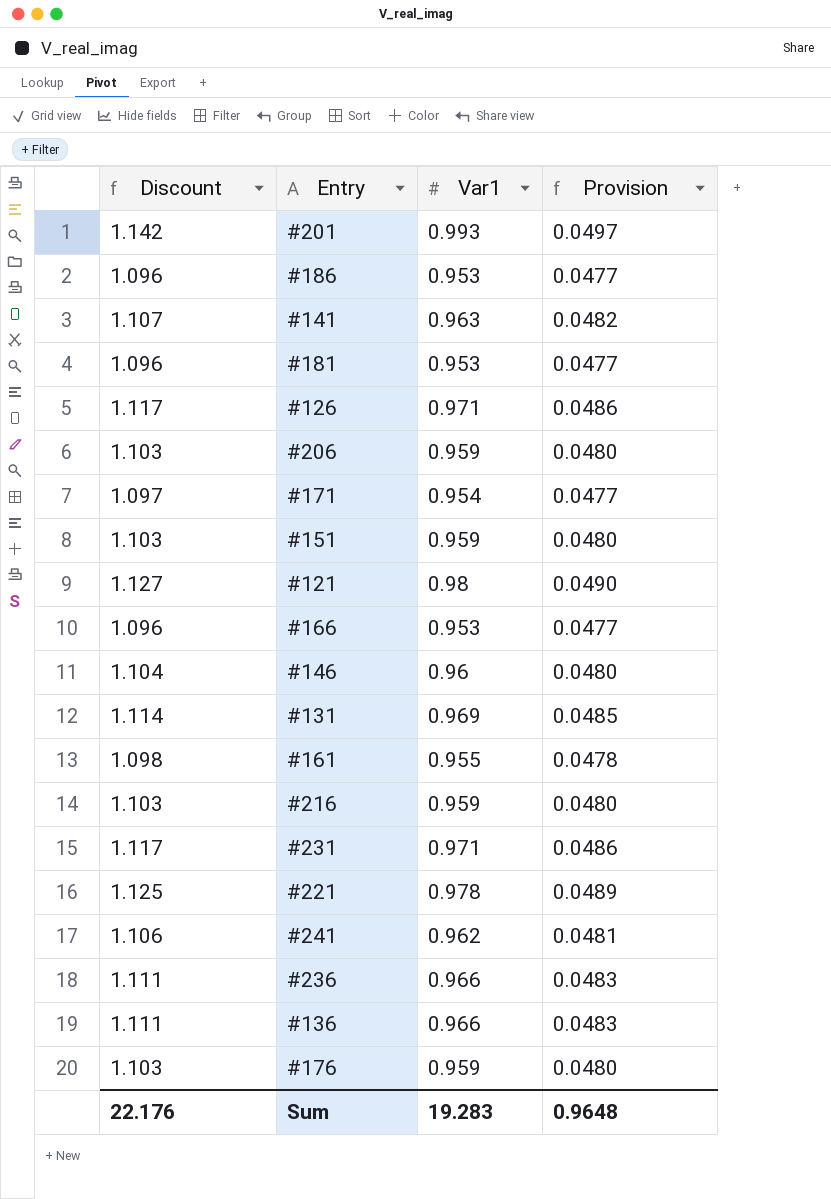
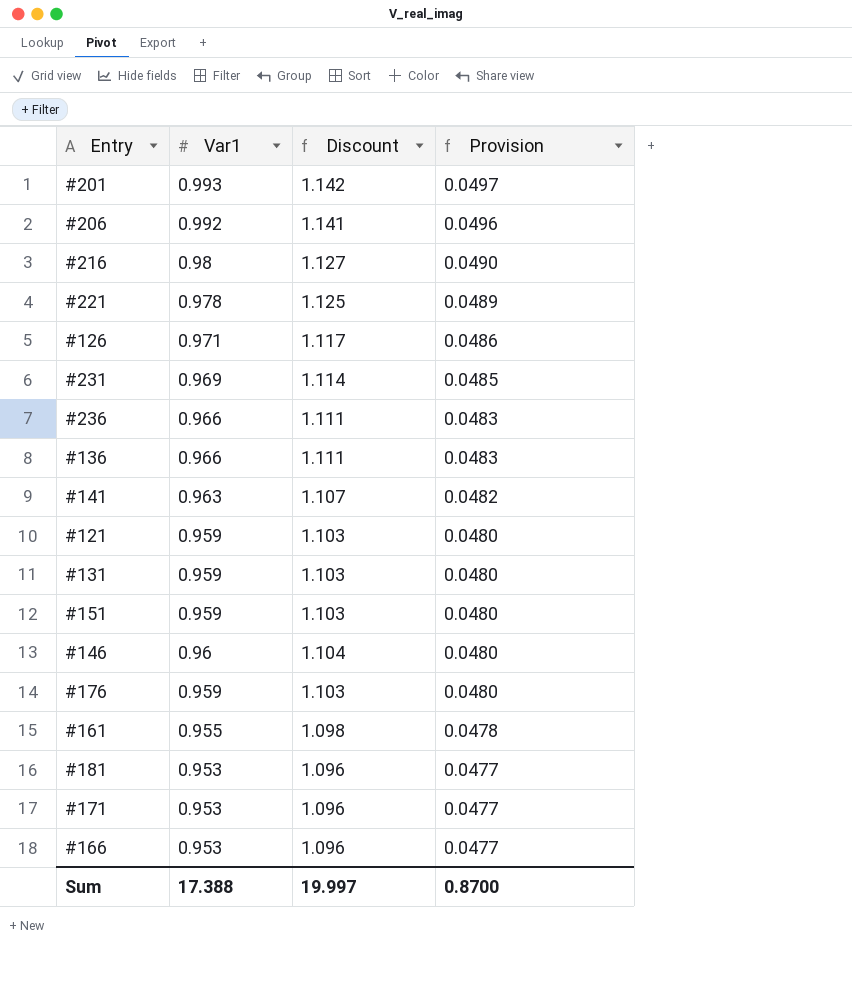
row order: none -> Provision descending
column Discount | position: 1 -> 3
row #186: 1.096 | 0.953 | 0.0477 -> none
row #241: 1.106 | 0.962 | 0.0481 -> none
#206 | Var1: 0.959 -> 0.992
#206 | Discount: 1.103 -> 1.141
#206 | Provision: 0.0480 -> 0.0496
#216 | Var1: 0.959 -> 0.98
#216 | Discount: 1.103 -> 1.127
#216 | Provision: 0.0480 -> 0.0490
#231 | Var1: 0.971 -> 0.969
#231 | Discount: 1.117 -> 1.114
#231 | Provision: 0.0486 -> 0.0485
#121 | Var1: 0.98 -> 0.959
#121 | Discount: 1.127 -> 1.103
#121 | Provision: 0.0490 -> 0.0480
#131 | Var1: 0.969 -> 0.959
#131 | Discount: 1.114 -> 1.103
#131 | Provision: 0.0485 -> 0.0480
#171 | Var1: 0.954 -> 0.953
#171 | Discount: 1.097 -> 1.096
Sum | Var1: 19.283 -> 17.388
Sum | Discount: 22.176 -> 19.997
Sum | Provision: 0.9648 -> 0.8700

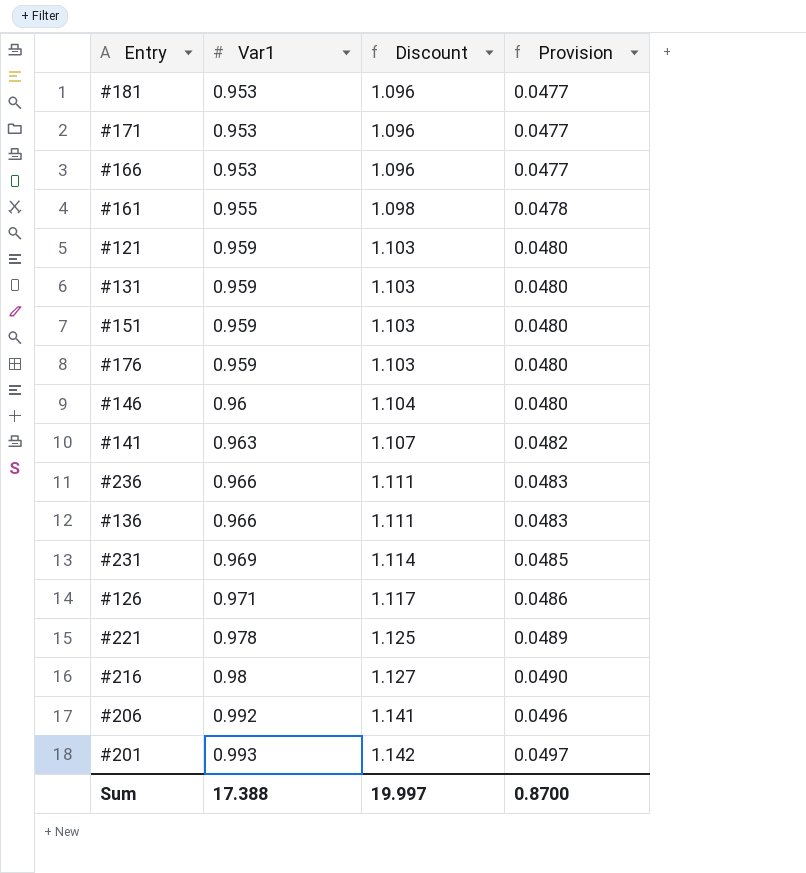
row order: Provision descending -> Var1 ascending

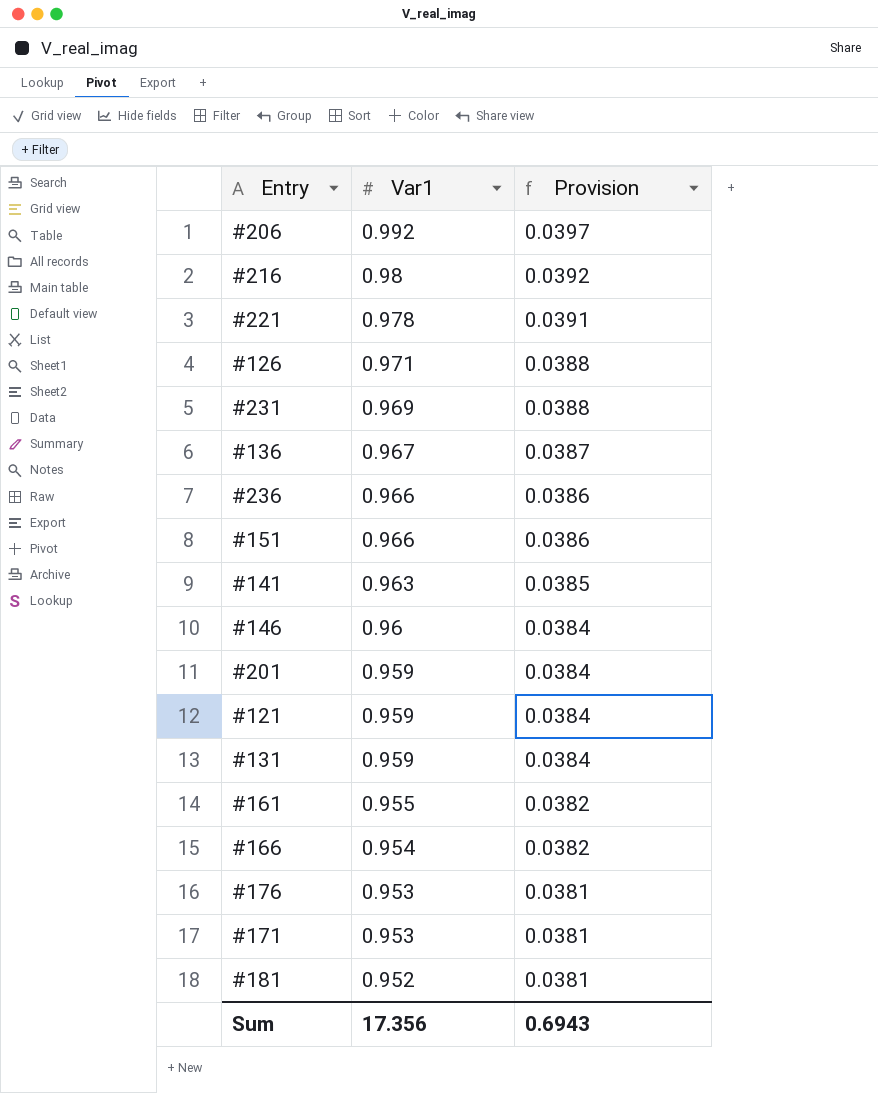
row order: Var1 ascending -> Var1 descending
column Discount | formula: [Var1] * 1.15 -> none
column Provision | formula: [Var1] * 0.05 -> [Var1] * 0.04
#136 | Var1: 0.966 -> 0.967
#151 | Var1: 0.959 -> 0.966
#201 | Var1: 0.993 -> 0.959
#166 | Var1: 0.953 -> 0.954
#176 | Var1: 0.959 -> 0.953
#181 | Var1: 0.953 -> 0.952
Sum | Var1: 17.388 -> 17.356
Sum | Provision: 0.8700 -> 0.6943

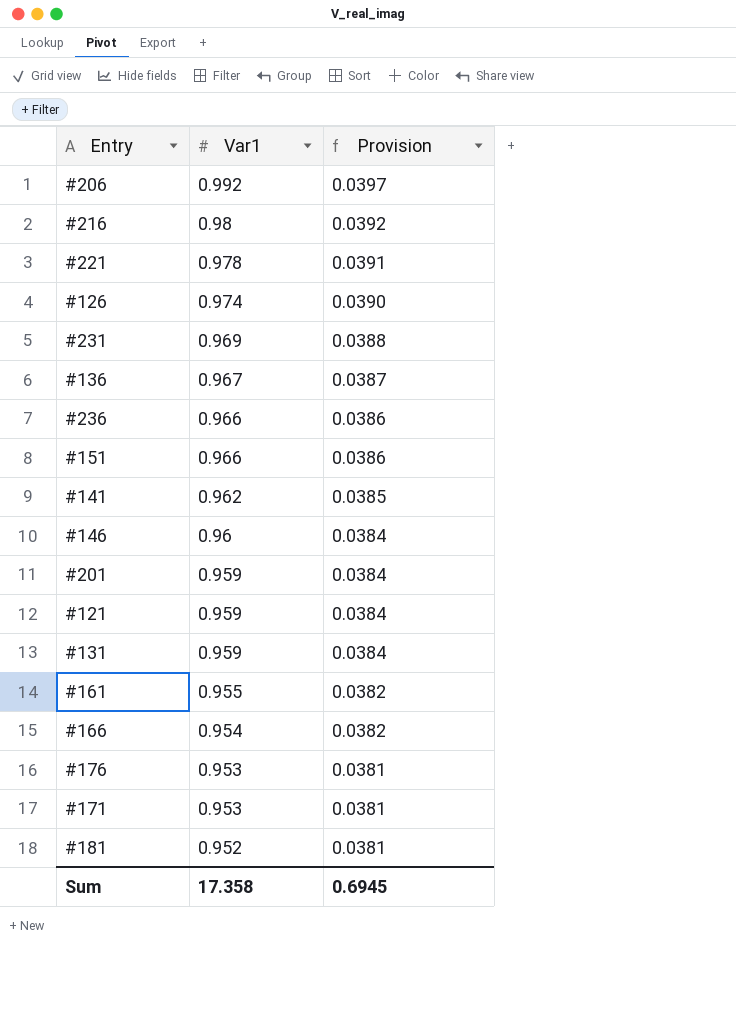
#126 | Var1: 0.971 -> 0.974
#126 | Provision: 0.0388 -> 0.0390
#141 | Var1: 0.963 -> 0.962
Sum | Var1: 17.356 -> 17.358
Sum | Provision: 0.6943 -> 0.6945

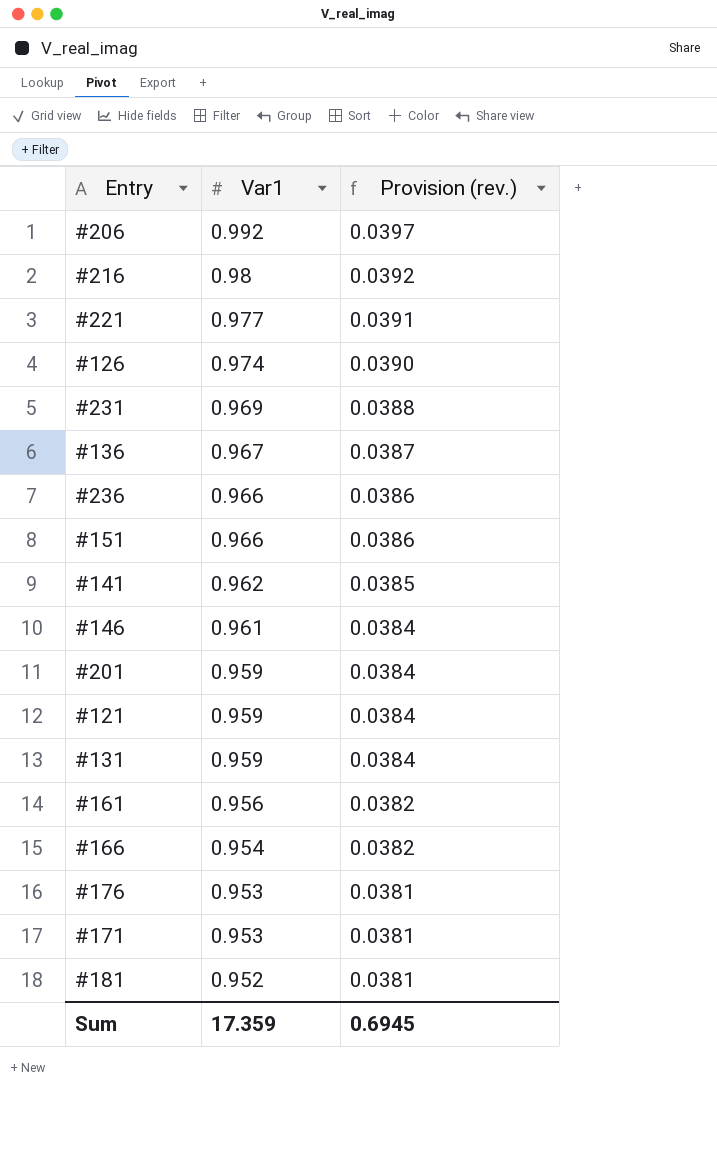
column name: Provision -> Provision (rev.)
#221 | Var1: 0.978 -> 0.977
#146 | Var1: 0.96 -> 0.961
#161 | Var1: 0.955 -> 0.956
Sum | Var1: 17.358 -> 17.359

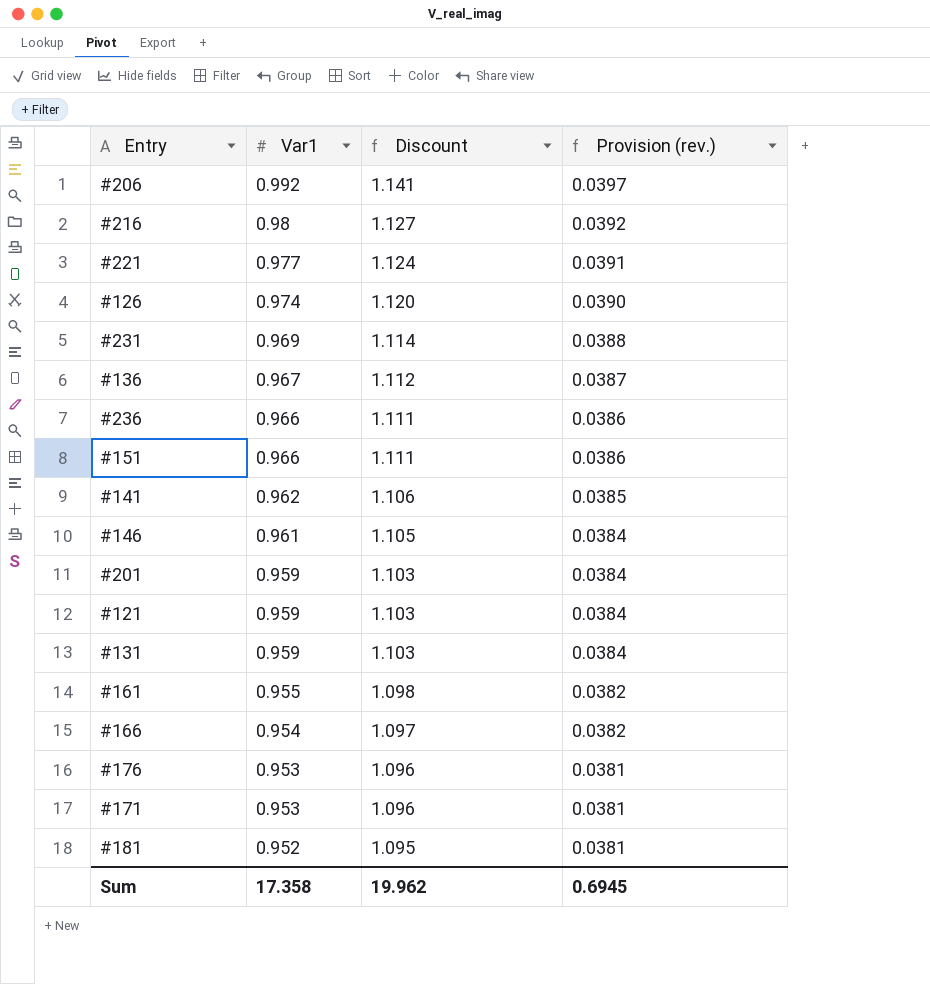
column Discount | formula: none -> [Var1] * 1.15
#161 | Var1: 0.956 -> 0.955
Sum | Var1: 17.359 -> 17.358

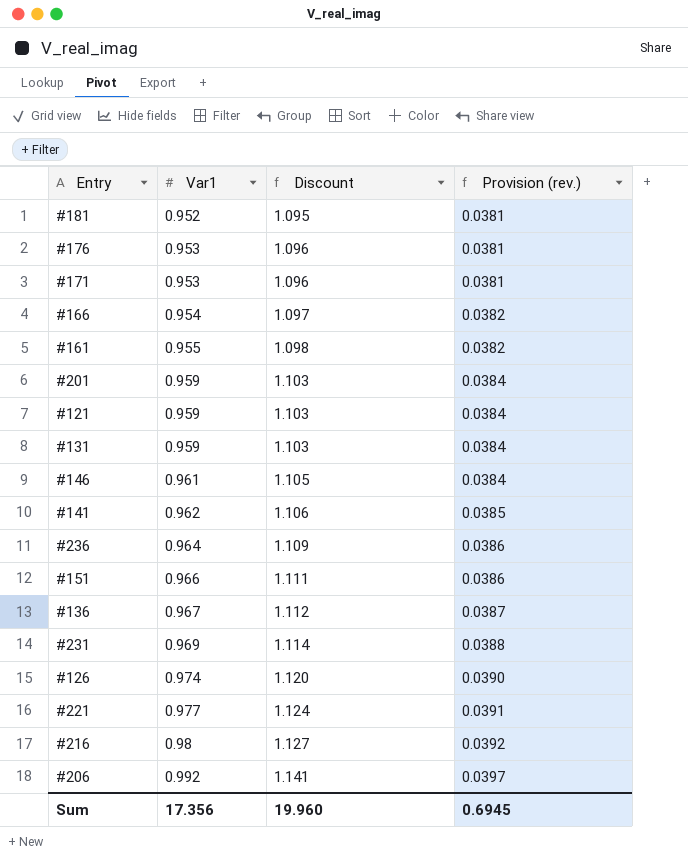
row order: Var1 descending -> Var1 ascending
#236 | Var1: 0.966 -> 0.964
#236 | Discount: 1.111 -> 1.109
Sum | Var1: 17.358 -> 17.356
Sum | Discount: 19.962 -> 19.960

